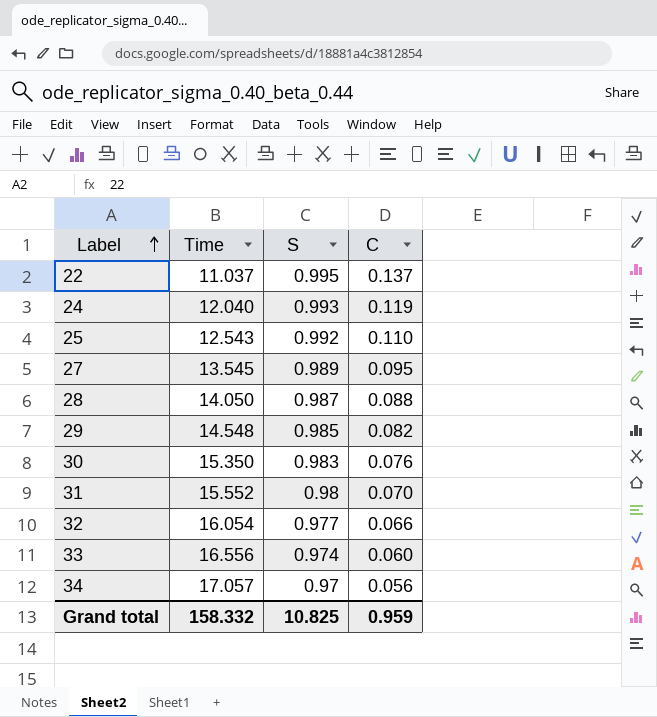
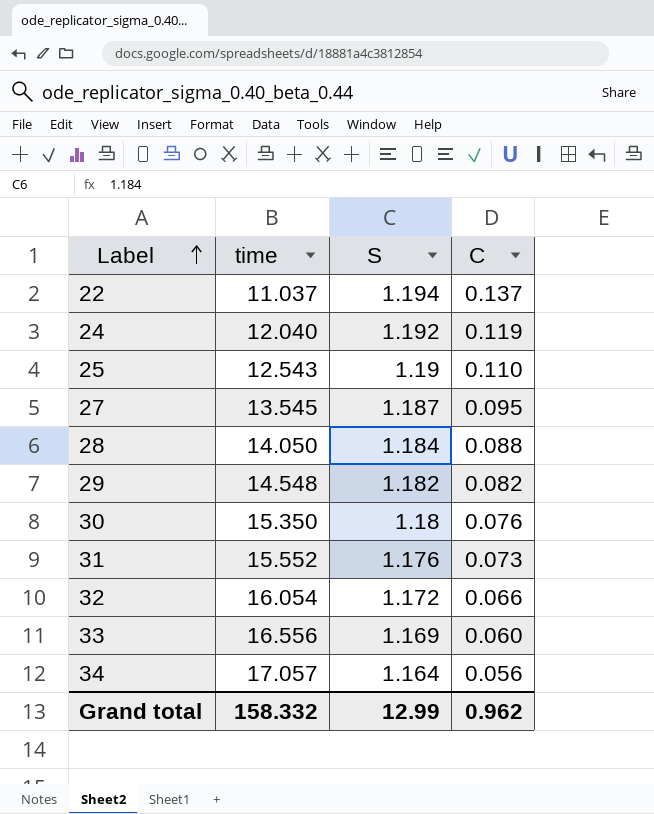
column name: Time -> time
22 | S: 0.995 -> 1.194
24 | S: 0.993 -> 1.192
25 | S: 0.992 -> 1.19
27 | S: 0.989 -> 1.187
28 | S: 0.987 -> 1.184
29 | S: 0.985 -> 1.182
30 | S: 0.983 -> 1.18
31 | S: 0.98 -> 1.176
31 | C: 0.070 -> 0.073
32 | S: 0.977 -> 1.172
33 | S: 0.974 -> 1.169
34 | S: 0.97 -> 1.164
Grand total | S: 10.825 -> 12.99
Grand total | C: 0.959 -> 0.962

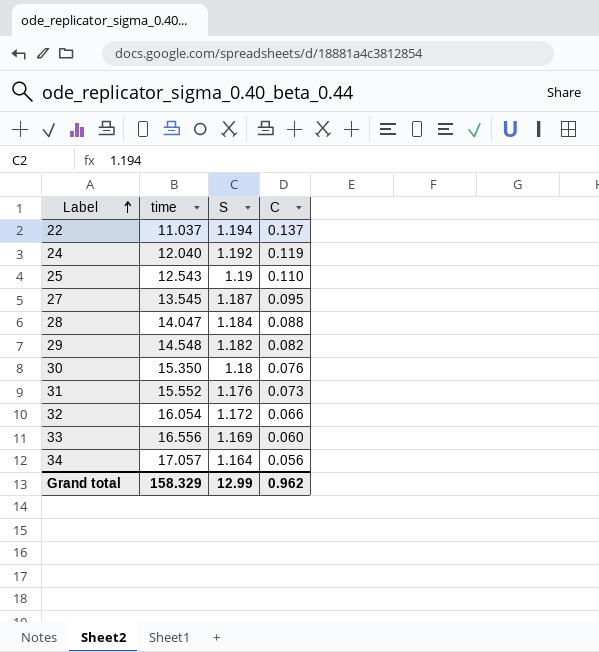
28 | time: 14.050 -> 14.047
Grand total | time: 158.332 -> 158.329

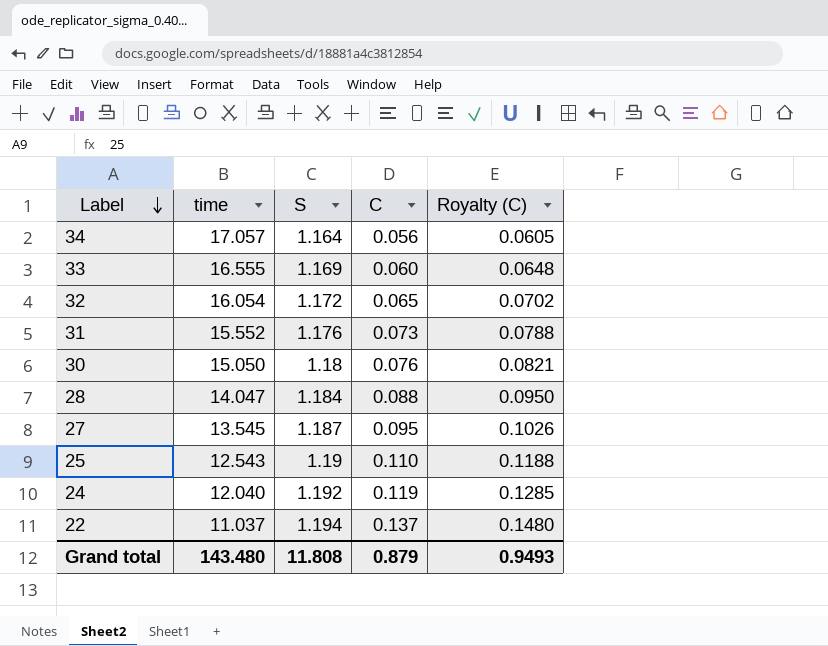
row order: Label ascending -> Label descending
column Royalty (C) | formula: none -> [C] * 1.08
row 29: 14.548 | 1.182 | 0.082 -> none
33 | time: 16.556 -> 16.555
32 | C: 0.066 -> 0.065
30 | time: 15.350 -> 15.050
Grand total | time: 158.329 -> 143.480
Grand total | S: 12.99 -> 11.808
Grand total | C: 0.962 -> 0.879

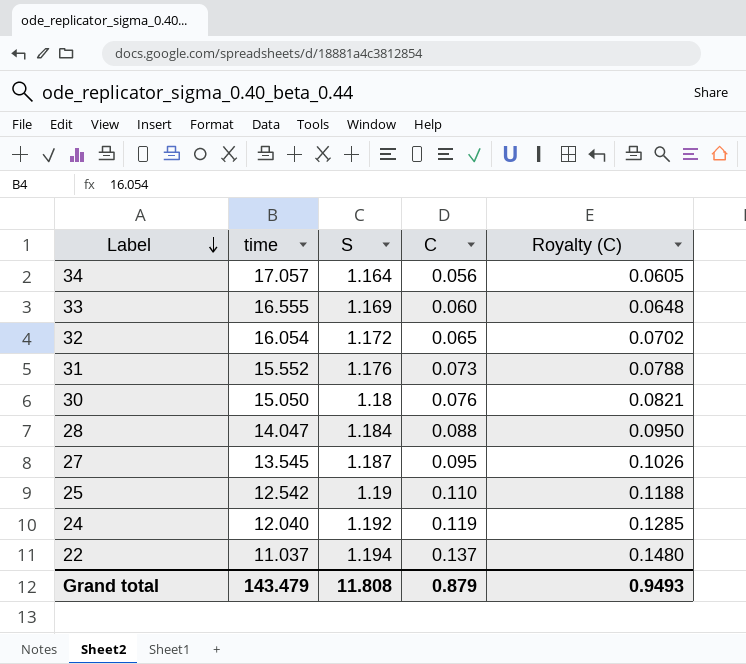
25 | time: 12.543 -> 12.542
Grand total | time: 143.480 -> 143.479

